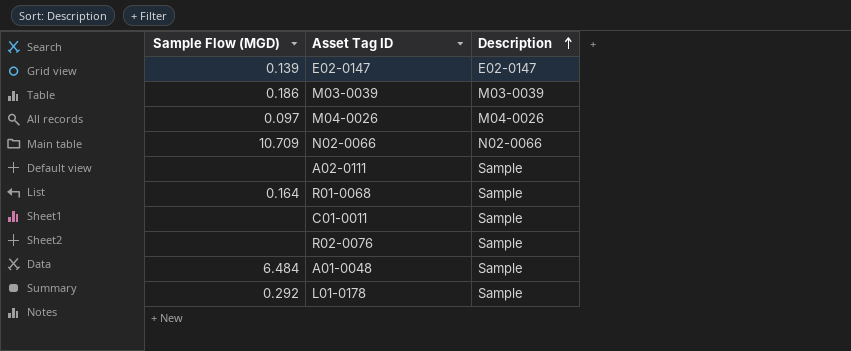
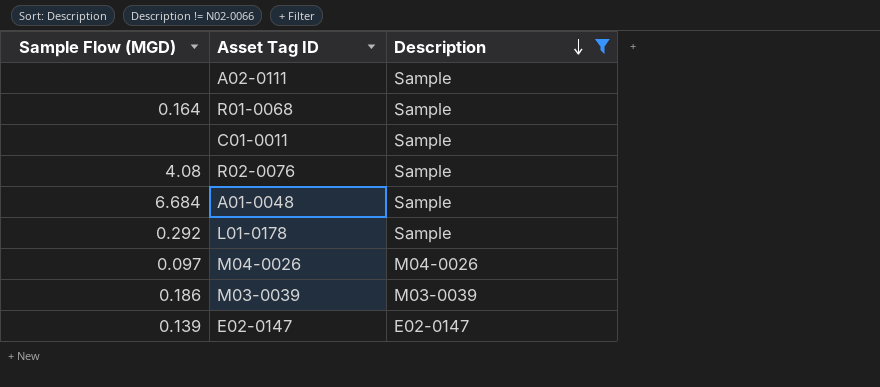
filter: none -> Description != N02-0066
row order: Description ascending -> Description descending
R02-0076 | Sample Flow (MGD): none -> 4.08
A01-0048 | Sample Flow (MGD): 6.484 -> 6.684

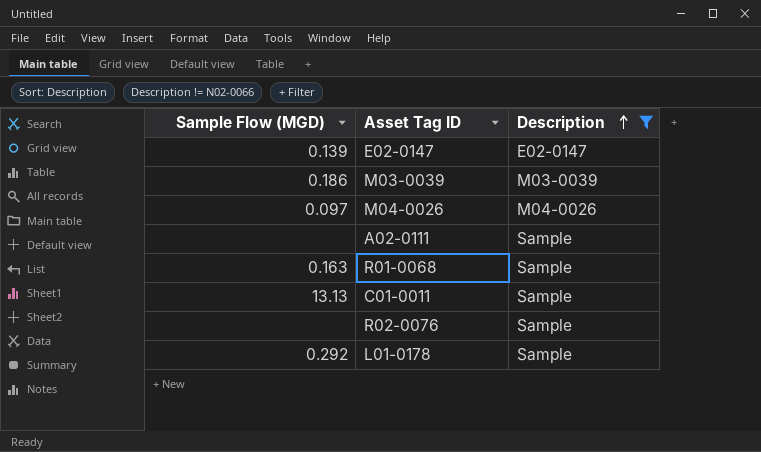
row order: Description descending -> Description ascending
row A01-0048: 6.684 | Sample -> none
R01-0068 | Sample Flow (MGD): 0.164 -> 0.163
C01-0011 | Sample Flow (MGD): none -> 13.13
R02-0076 | Sample Flow (MGD): 4.08 -> none

